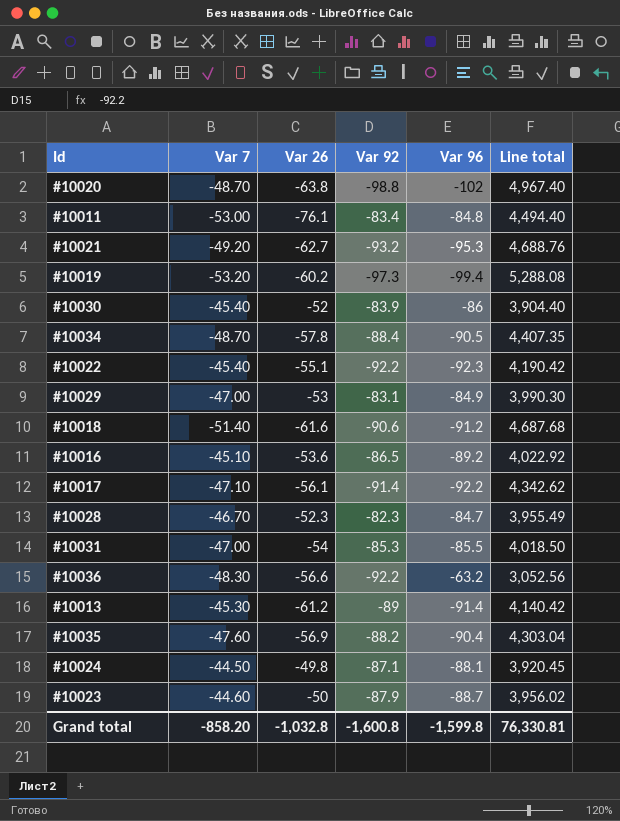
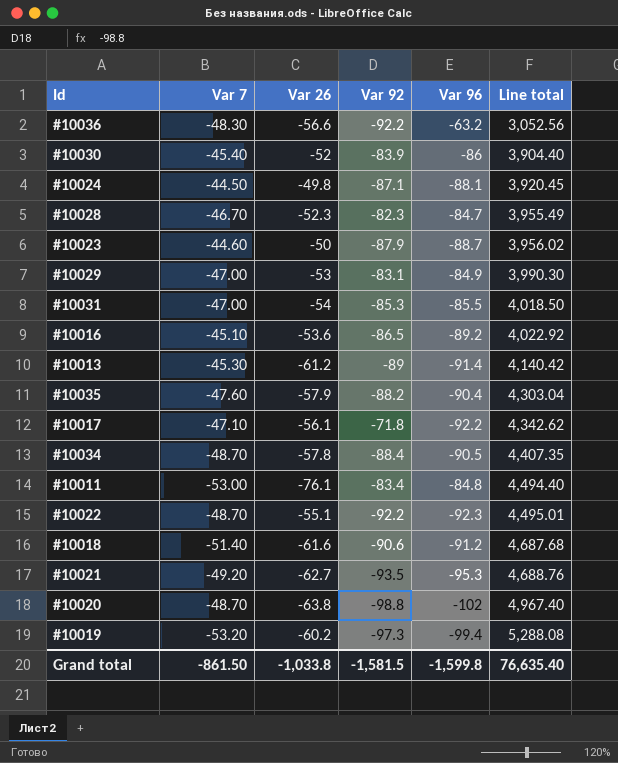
row order: none -> Line total ascending
#10035 | Var 26: -56.9 -> -57.9
#10017 | Var 92: -91.4 -> -71.8
#10022 | Var 7: -45.40 -> -48.70
#10022 | Line total: 4,190.42 -> 4,495.01
#10021 | Var 92: -93.2 -> -93.5
Grand total | Var 7: -858.20 -> -861.50
Grand total | Var 26: -1,032.8 -> -1,033.8
Grand total | Var 92: -1,600.8 -> -1,581.5
Grand total | Line total: 76,330.81 -> 76,635.40

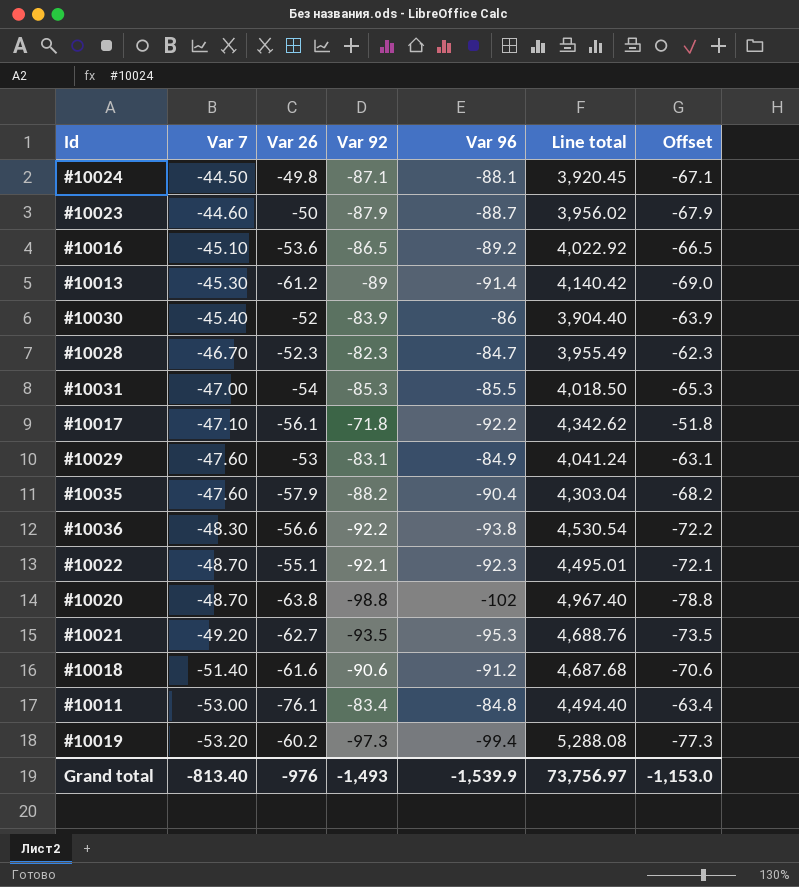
row order: Line total ascending -> Var 7 descending
column Offset | formula: none -> [Var 92] + 20
row #10034: -48.70 | -57.8 | -88.4 | -90.5 | 4,407.35 -> none
#10029 | Var 7: -47.00 -> -47.60
#10029 | Line total: 3,990.30 -> 4,041.24
#10036 | Var 96: -63.2 -> -93.8
#10036 | Line total: 3,052.56 -> 4,530.54
#10022 | Var 92: -92.2 -> -92.1
Grand total | Var 7: -861.50 -> -813.40
Grand total | Var 26: -1,033.8 -> -976
Grand total | Var 92: -1,581.5 -> -1,493
Grand total | Var 96: -1,599.8 -> -1,539.9
Grand total | Line total: 76,635.40 -> 73,756.97

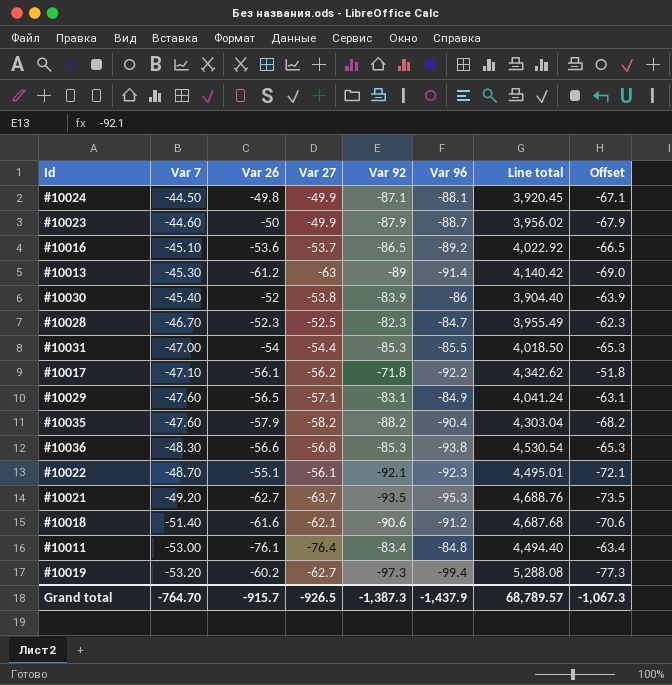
column Var 27 | position: none -> 4
row #10020: -48.70 | -63.8 | -98.8 | -102 | 4,967.40 | -78.8 -> none
#10029 | Var 26: -53 -> -56.5
#10036 | Var 92: -92.2 -> -85.3
#10036 | Offset: -72.2 -> -65.3
Grand total | Var 7: -813.40 -> -764.70
Grand total | Var 26: -976 -> -915.7
Grand total | Var 92: -1,493 -> -1,387.3
Grand total | Var 96: -1,539.9 -> -1,437.9
Grand total | Line total: 73,756.97 -> 68,789.57
Grand total | Offset: -1,153.0 -> -1,067.3

